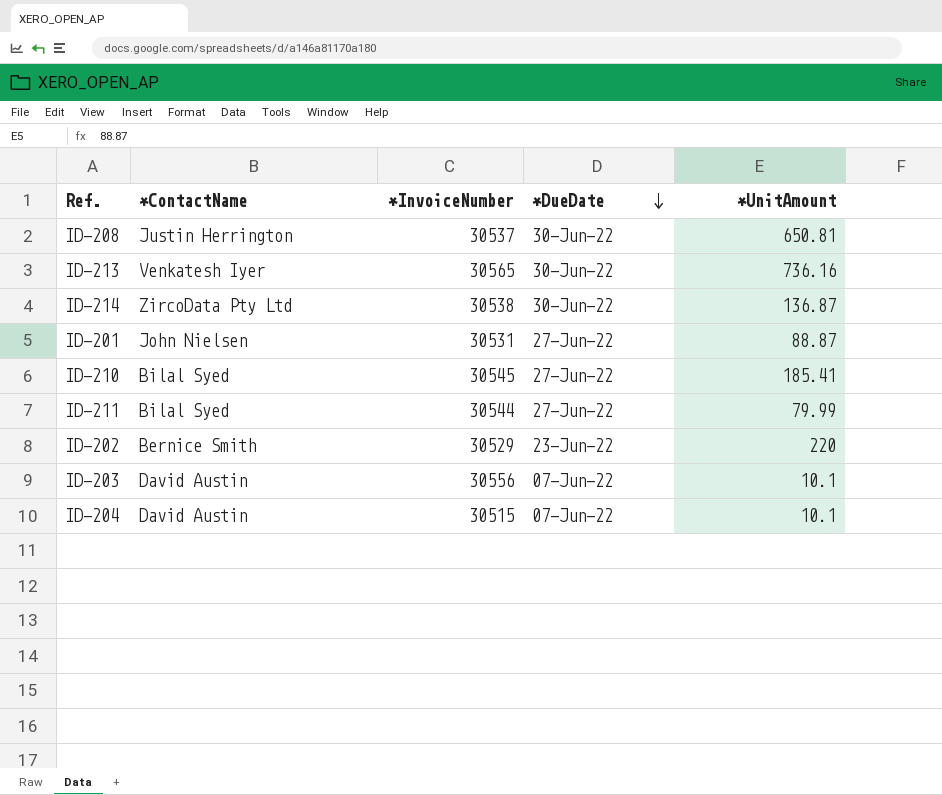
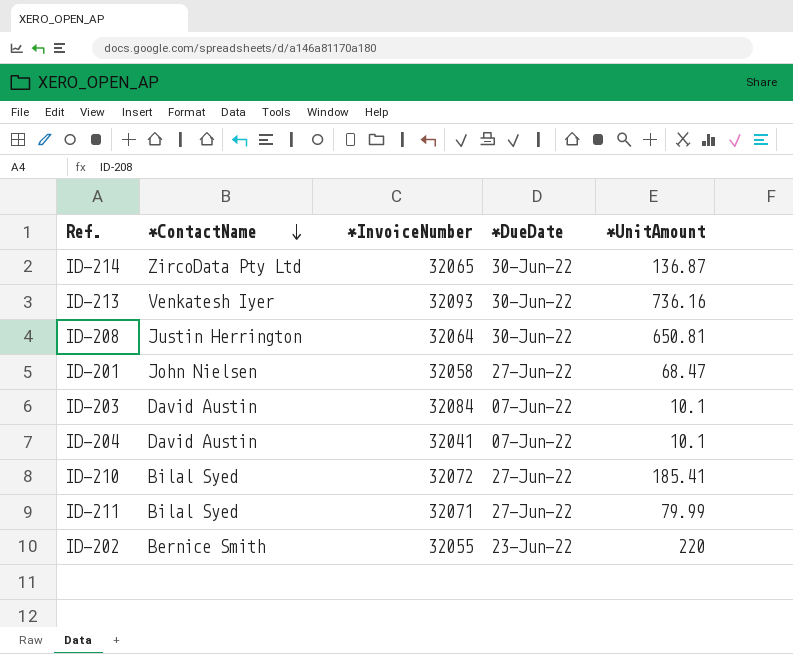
row order: *DueDate descending -> *ContactName descending
ID-214 | *InvoiceNumber: 30538 -> 32065
ID-213 | *InvoiceNumber: 30565 -> 32093
ID-208 | *InvoiceNumber: 30537 -> 32064
ID-201 | *InvoiceNumber: 30531 -> 32058
ID-201 | *UnitAmount: 88.87 -> 68.47
ID-203 | *InvoiceNumber: 30556 -> 32084
ID-204 | *InvoiceNumber: 30515 -> 32041
ID-210 | *InvoiceNumber: 30545 -> 32072
ID-211 | *InvoiceNumber: 30544 -> 32071
ID-202 | *InvoiceNumber: 30529 -> 32055

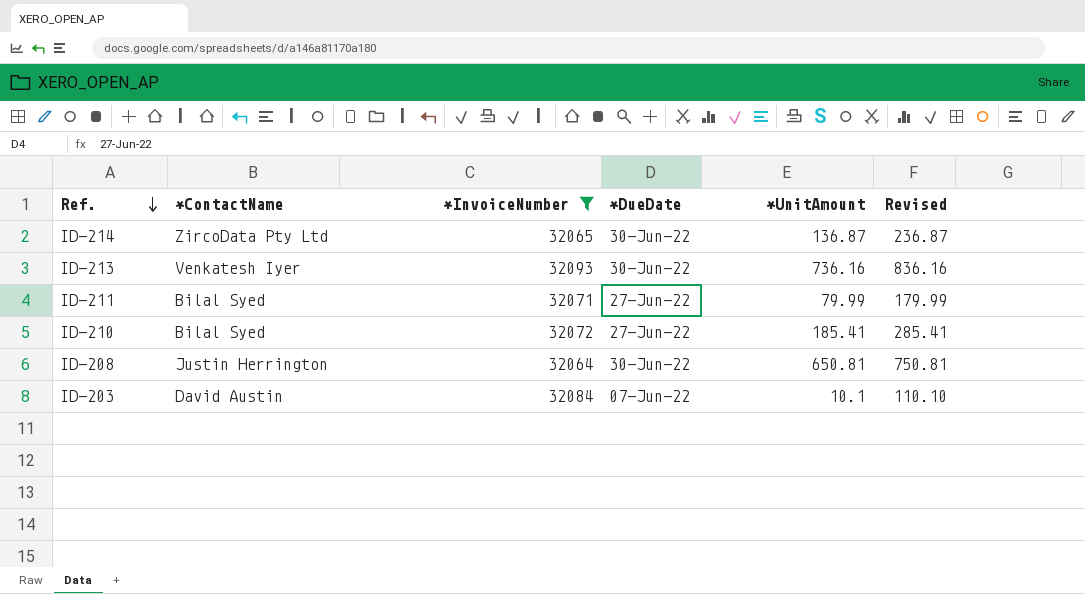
filter: none -> *InvoiceNumber >= 32064
row order: *ContactName descending -> Ref. descending
column Revised | formula: none -> [*UnitAmount] + 100

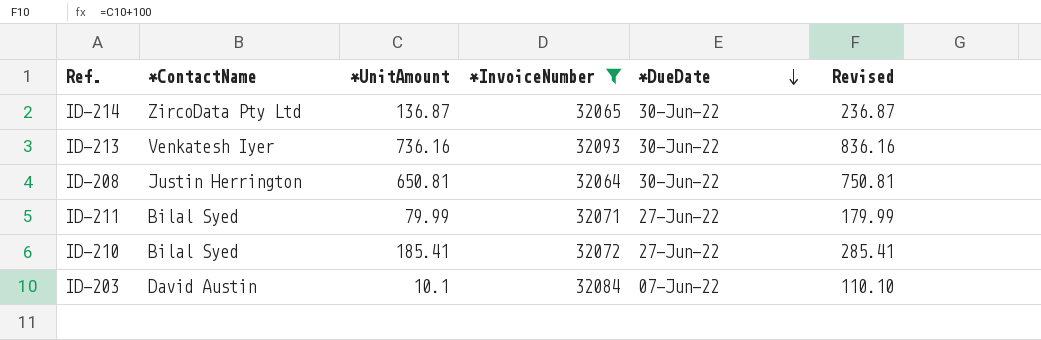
row order: Ref. descending -> *DueDate descending
column *UnitAmount | position: 5 -> 3

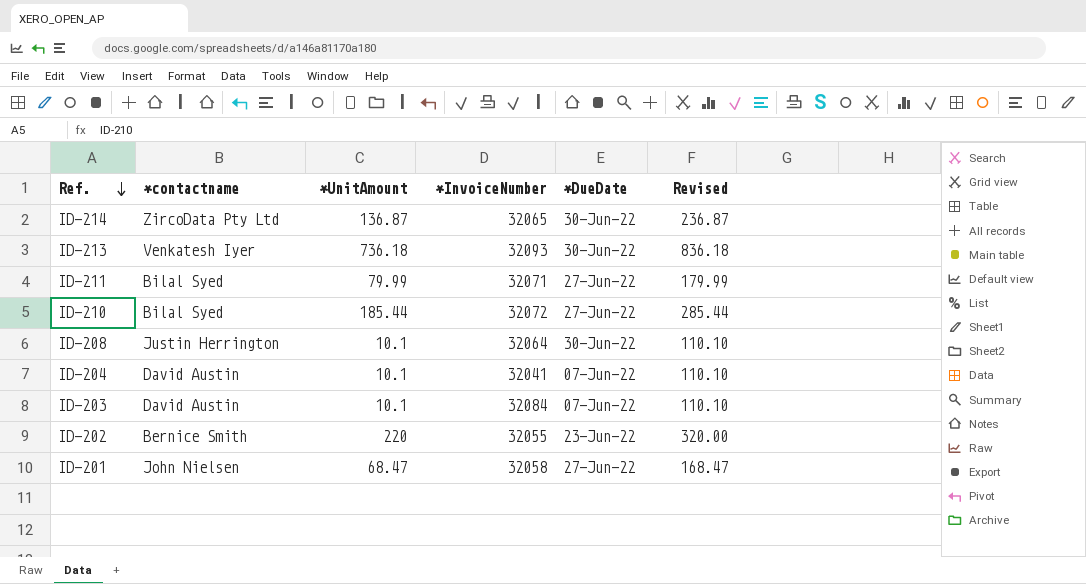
filter: *InvoiceNumber >= 32064 -> none
row order: *DueDate descending -> Ref. descending
column name: *ContactName -> *contactname
ID-213 | *UnitAmount: 736.16 -> 736.18
ID-213 | Revised: 836.16 -> 836.18
ID-210 | *UnitAmount: 185.41 -> 185.44
ID-210 | Revised: 285.41 -> 285.44
ID-208 | *UnitAmount: 650.81 -> 10.1
ID-208 | Revised: 750.81 -> 110.10

